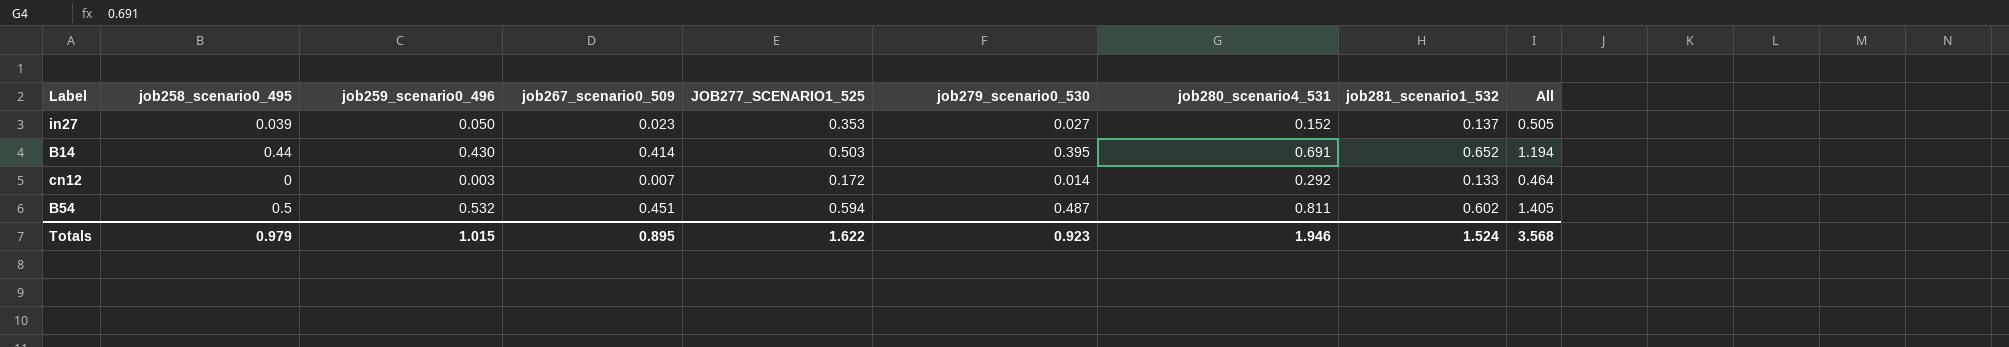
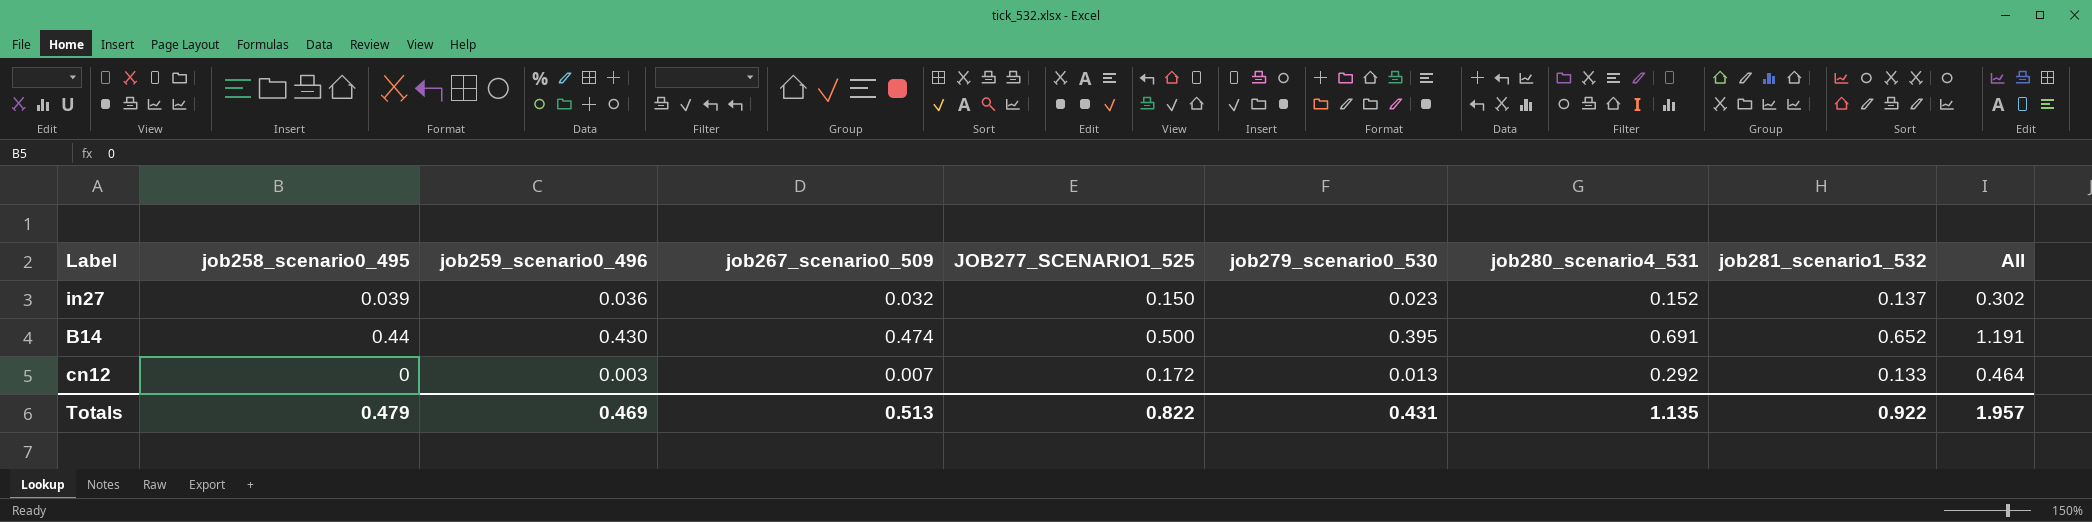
row B54: 0.5 | 0.532 | 0.451 | 0.594 | 0.487 | 0.811 | 0.602 | 1.405 -> none
in27 | job259_scenario0_496: 0.050 -> 0.036
in27 | job267_scenario0_509: 0.023 -> 0.032
in27 | JOB277_SCENARIO1_525: 0.353 -> 0.150
in27 | job279_scenario0_530: 0.027 -> 0.023
in27 | All: 0.505 -> 0.302
B14 | job267_scenario0_509: 0.414 -> 0.474
B14 | JOB277_SCENARIO1_525: 0.503 -> 0.500
B14 | All: 1.194 -> 1.191
cn12 | job279_scenario0_530: 0.014 -> 0.013
Totals | job258_scenario0_495: 0.979 -> 0.479
Totals | job259_scenario0_496: 1.015 -> 0.469
Totals | job267_scenario0_509: 0.895 -> 0.513
Totals | JOB277_SCENARIO1_525: 1.622 -> 0.822
Totals | job279_scenario0_530: 0.923 -> 0.431
Totals | job280_scenario4_531: 1.946 -> 1.135
Totals | job281_scenario1_532: 1.524 -> 0.922
Totals | All: 3.568 -> 1.957

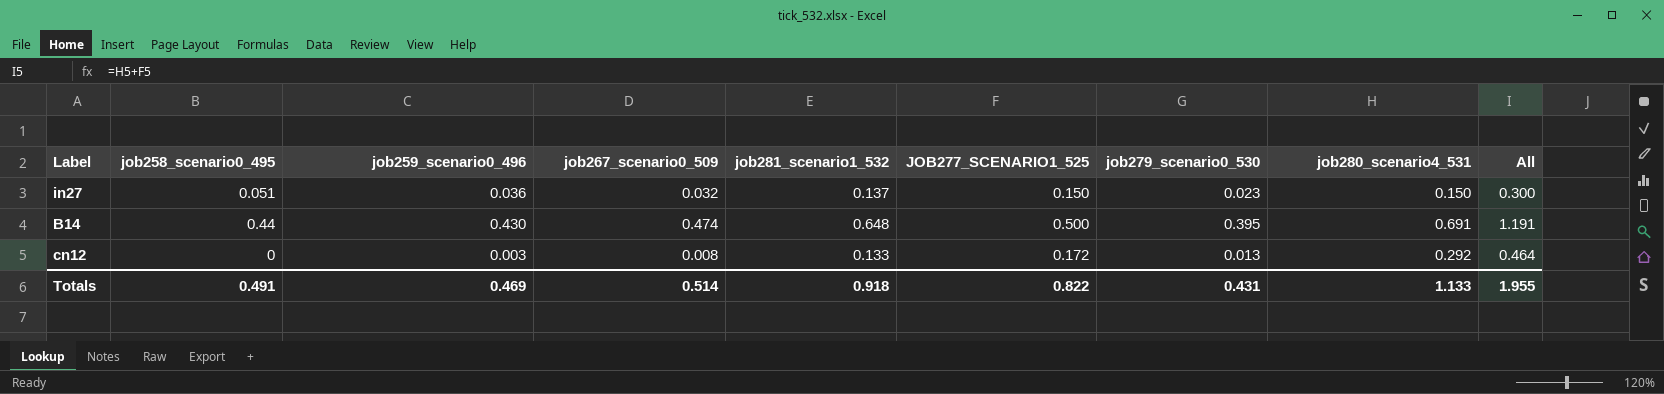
column job281_scenario1_532 | position: 8 -> 5
in27 | job258_scenario0_495: 0.039 -> 0.051
in27 | job280_scenario4_531: 0.152 -> 0.150
in27 | All: 0.302 -> 0.300
B14 | job281_scenario1_532: 0.652 -> 0.648
cn12 | job267_scenario0_509: 0.007 -> 0.008
Totals | job258_scenario0_495: 0.479 -> 0.491
Totals | job267_scenario0_509: 0.513 -> 0.514
Totals | job281_scenario1_532: 0.922 -> 0.918
Totals | job280_scenario4_531: 1.135 -> 1.133
Totals | All: 1.957 -> 1.955

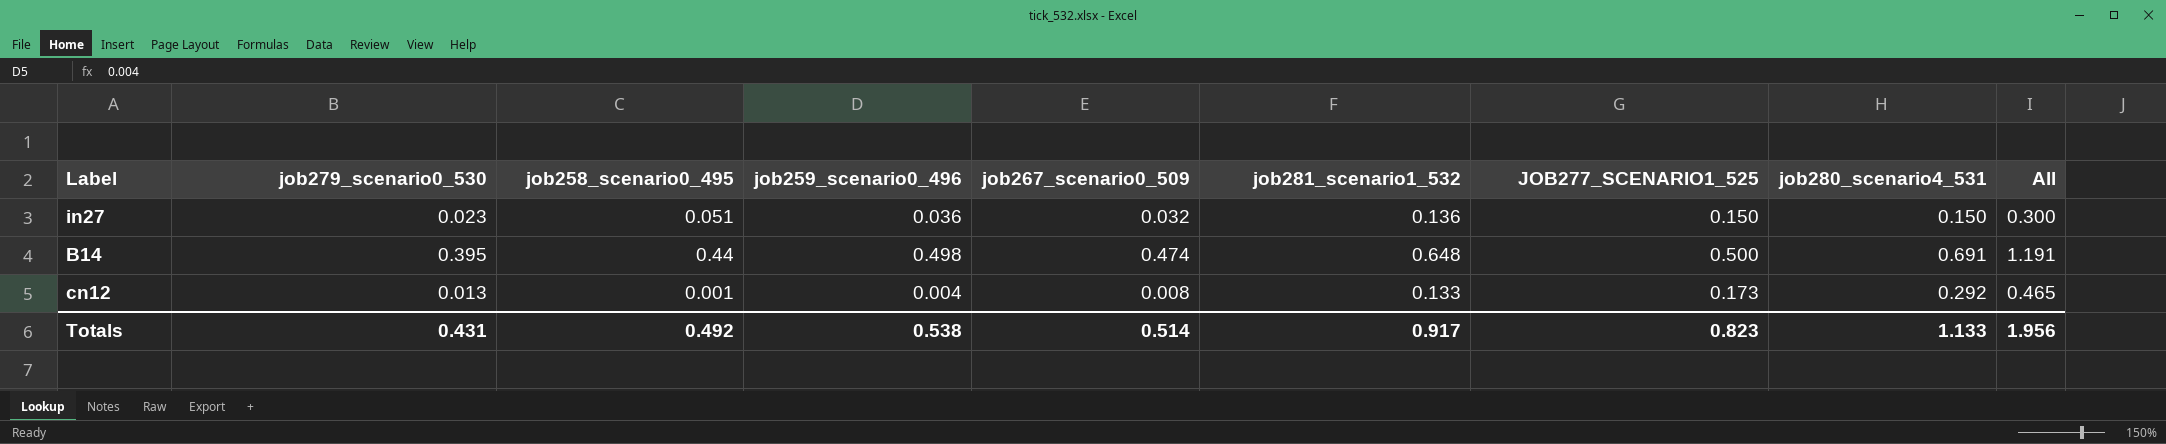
column job279_scenario0_530 | position: 7 -> 2
in27 | job281_scenario1_532: 0.137 -> 0.136
B14 | job259_scenario0_496: 0.430 -> 0.498
cn12 | job258_scenario0_495: 0 -> 0.001
cn12 | job259_scenario0_496: 0.003 -> 0.004
cn12 | JOB277_SCENARIO1_525: 0.172 -> 0.173
cn12 | All: 0.464 -> 0.465
Totals | job258_scenario0_495: 0.491 -> 0.492
Totals | job259_scenario0_496: 0.469 -> 0.538
Totals | job281_scenario1_532: 0.918 -> 0.917
Totals | JOB277_SCENARIO1_525: 0.822 -> 0.823
Totals | All: 1.955 -> 1.956

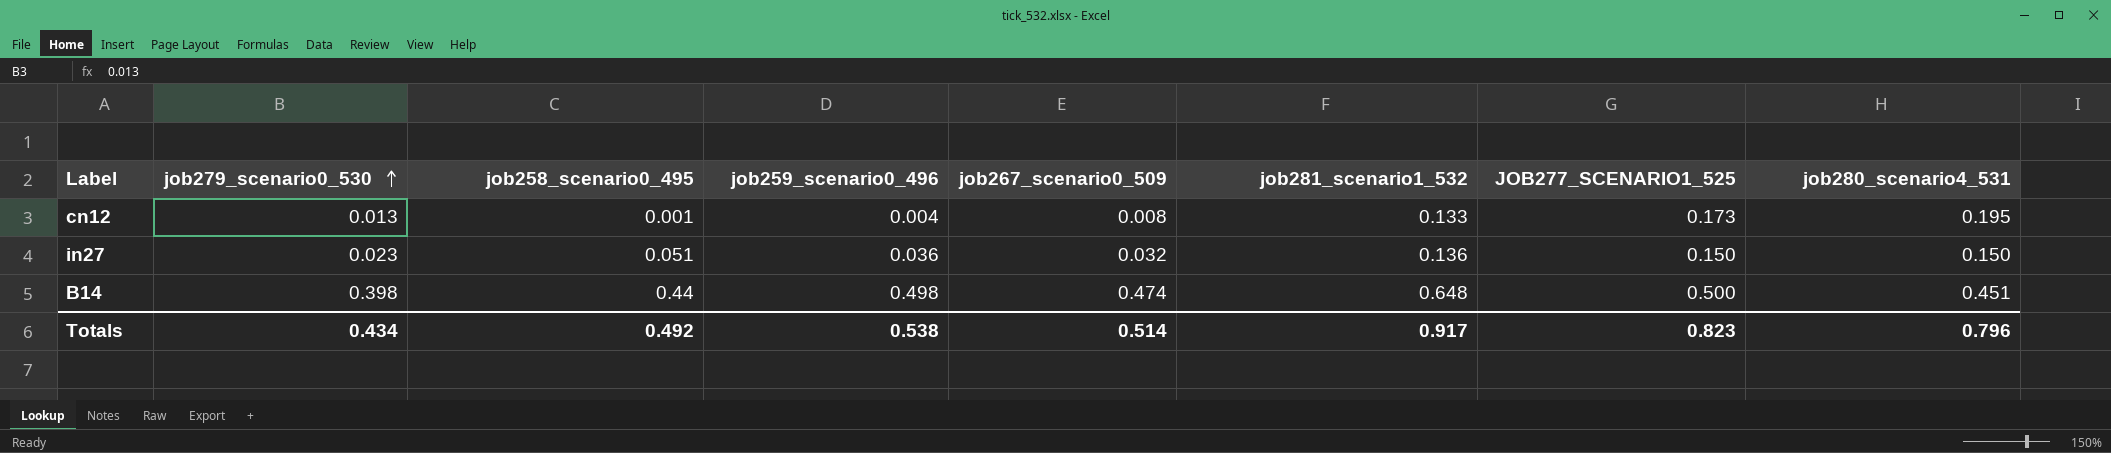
row order: none -> job279_scenario0_530 ascending
column All | formula: [JOB277_SCENARIO1_525] + [job280_scenario4_531] -> none
cn12 | job280_scenario4_531: 0.292 -> 0.195
B14 | job279_scenario0_530: 0.395 -> 0.398
B14 | job280_scenario4_531: 0.691 -> 0.451
Totals | job279_scenario0_530: 0.431 -> 0.434
Totals | job280_scenario4_531: 1.133 -> 0.796

